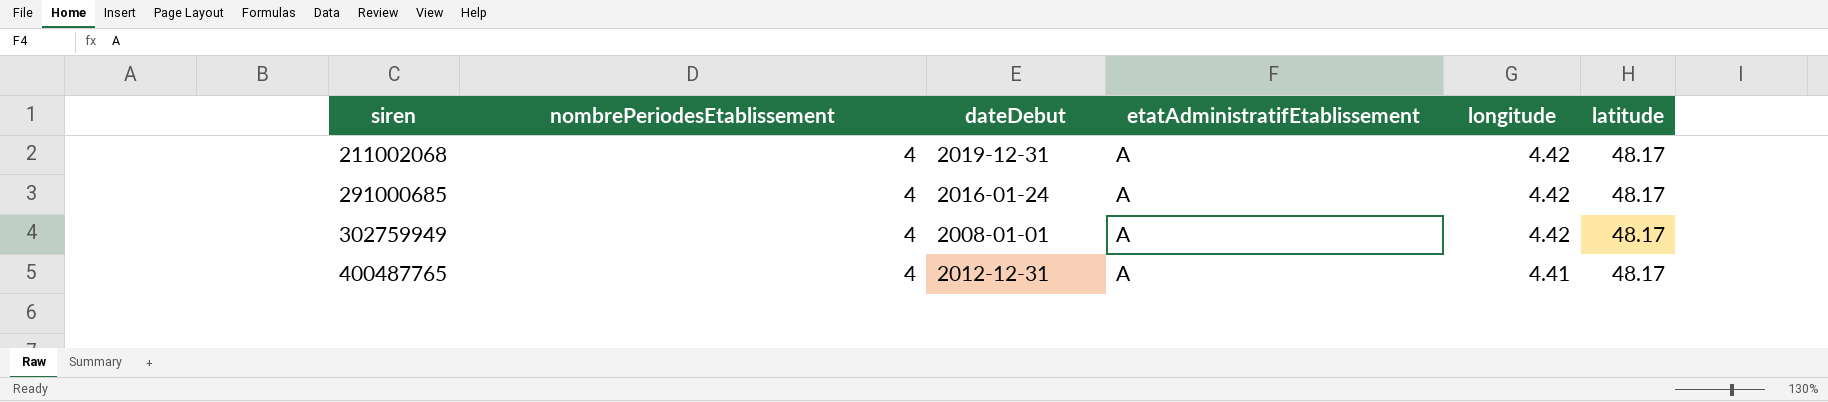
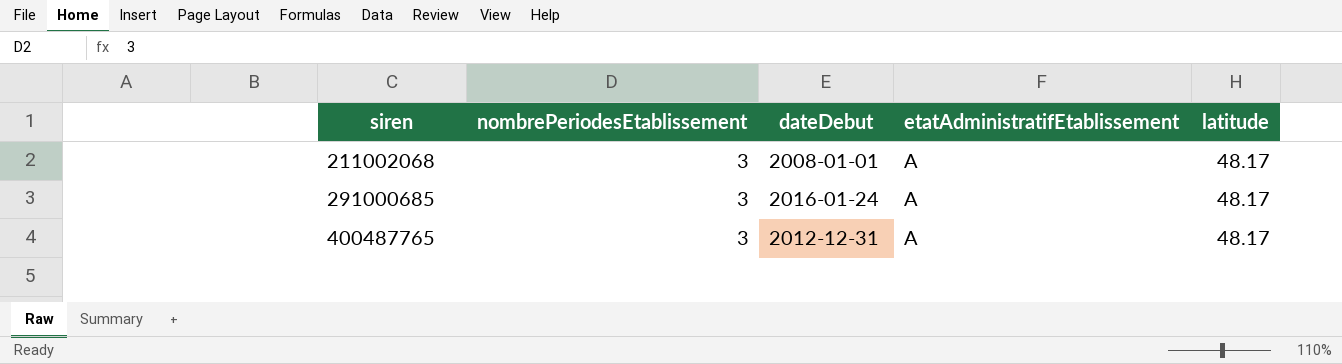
column longitude | position: 5 -> none
row 302759949: 4 | 2008-01-01 | A | 4.42 | 48.17 -> none
211002068 | nombrePeriodesEtablissement: 4 -> 3
211002068 | dateDebut: 2019-12-31 -> 2008-01-01
291000685 | nombrePeriodesEtablissement: 4 -> 3
400487765 | nombrePeriodesEtablissement: 4 -> 3

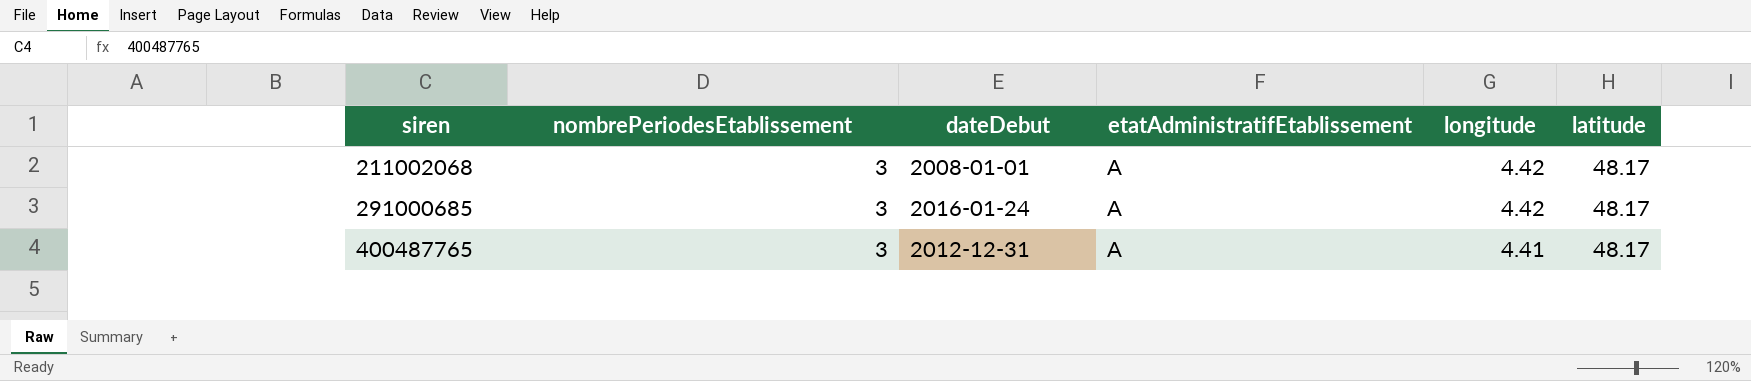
column longitude | position: none -> 5

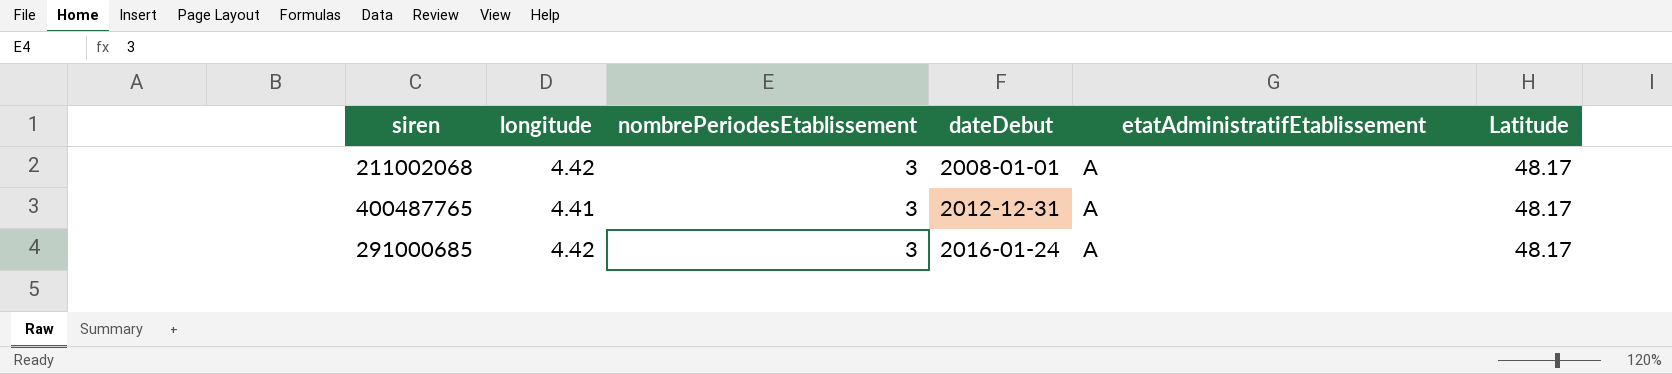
row order: siren ascending -> dateDebut ascending
column longitude | position: 5 -> 2
column name: latitude -> Latitude

